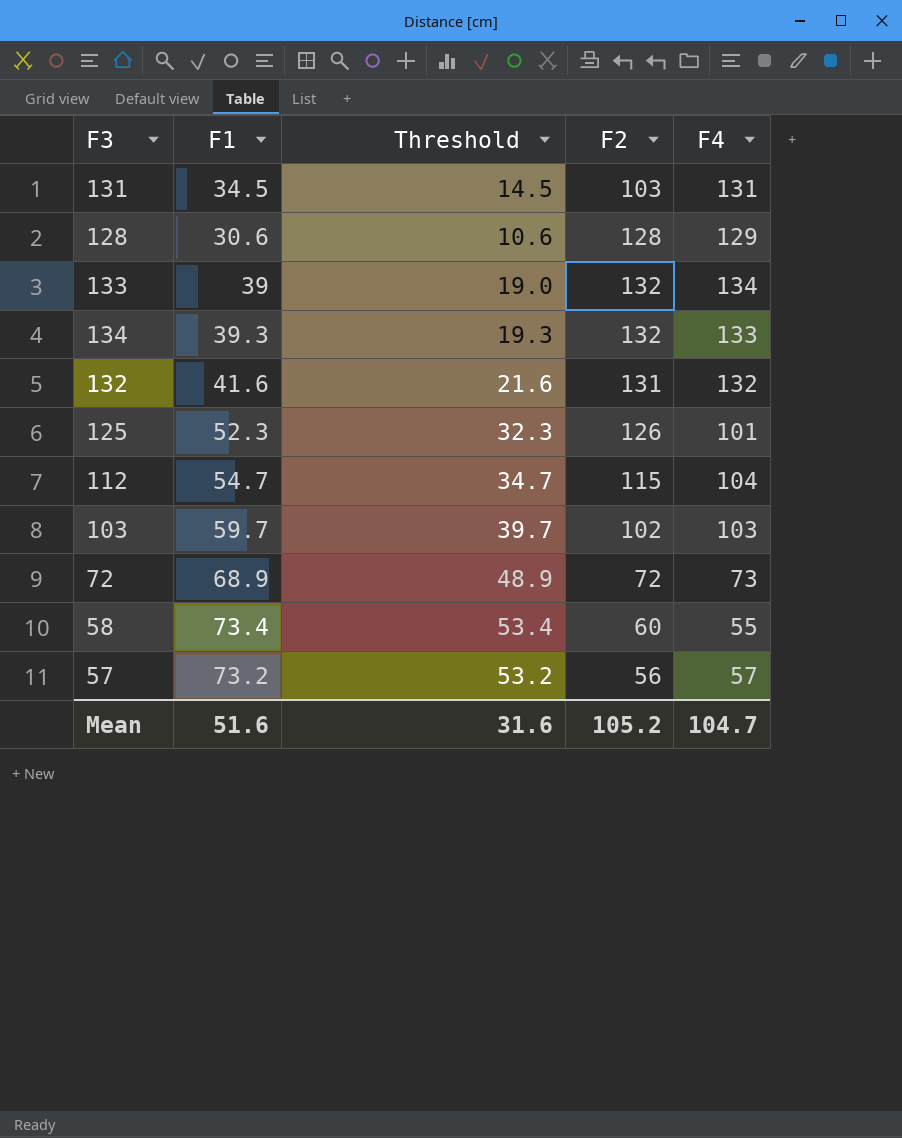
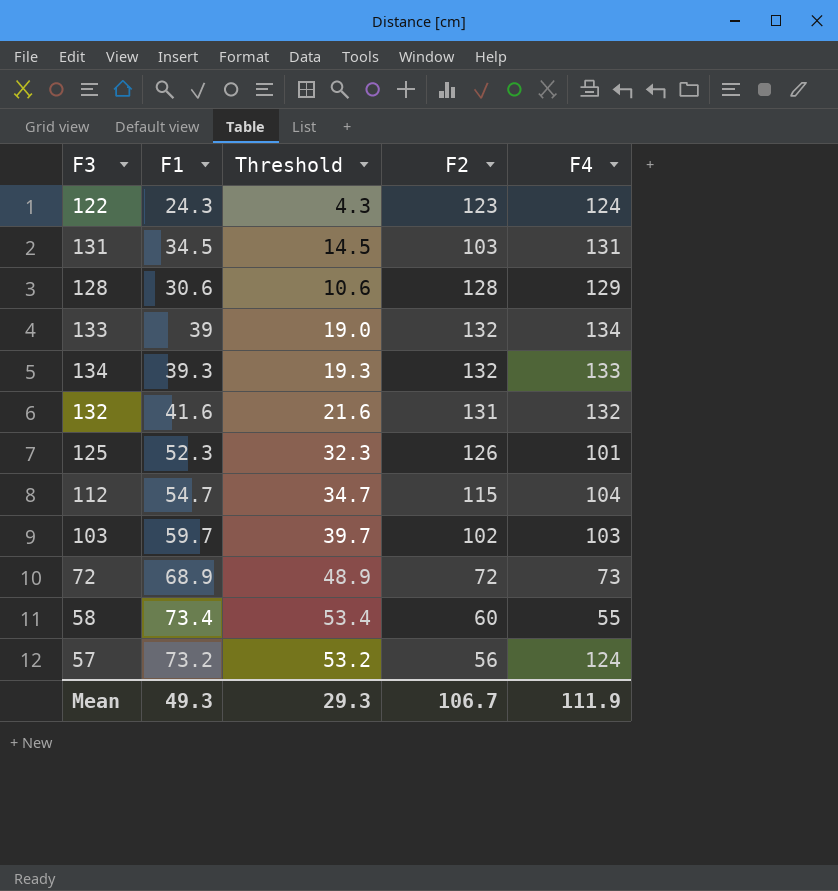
row 122: none -> 24.3 | 4.3 | 123 | 124
57 | F4: 57 -> 124
Mean | F1: 51.6 -> 49.3
Mean | Threshold: 31.6 -> 29.3
Mean | F2: 105.2 -> 106.7
Mean | F4: 104.7 -> 111.9

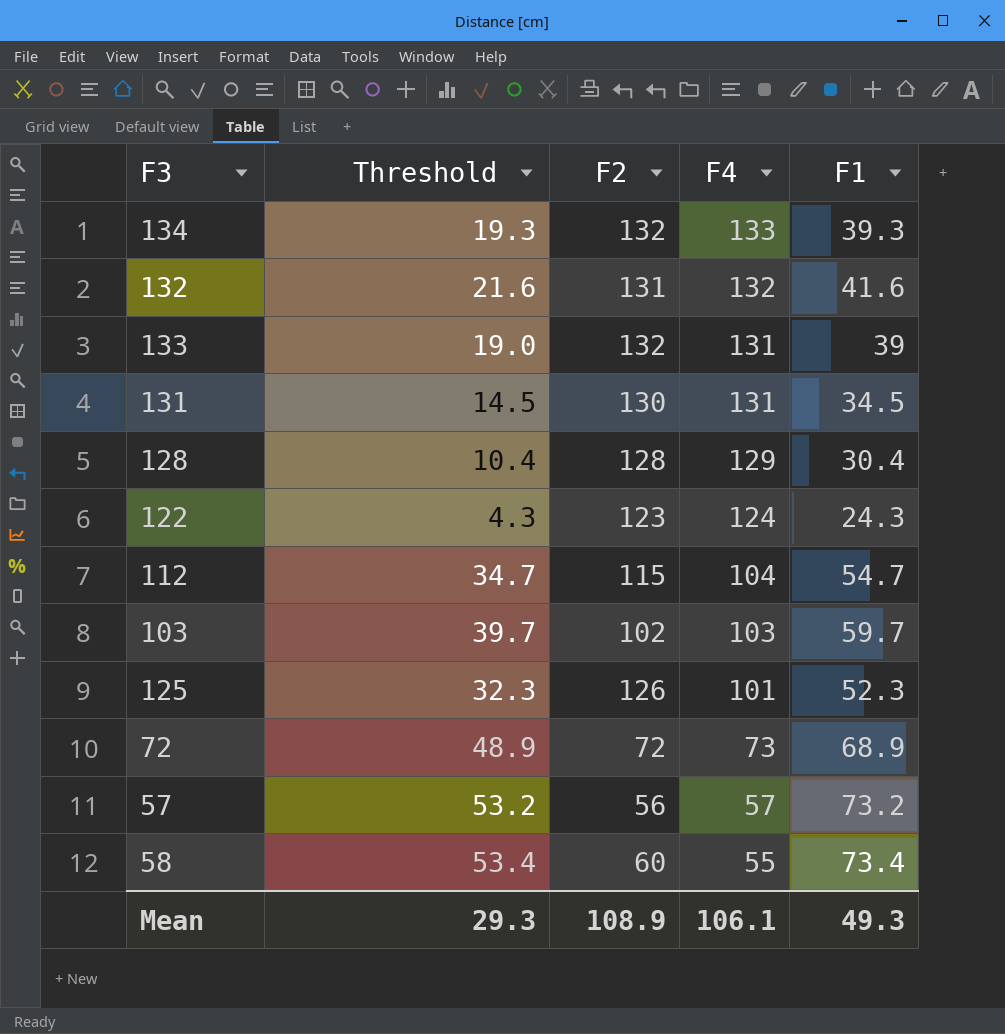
row order: none -> F4 descending
column F1 | position: 2 -> 5
133 | F4: 134 -> 131
131 | F2: 103 -> 130
128 | Threshold: 10.6 -> 10.4
128 | F1: 30.6 -> 30.4
57 | F4: 124 -> 57
Mean | F2: 106.7 -> 108.9
Mean | F4: 111.9 -> 106.1

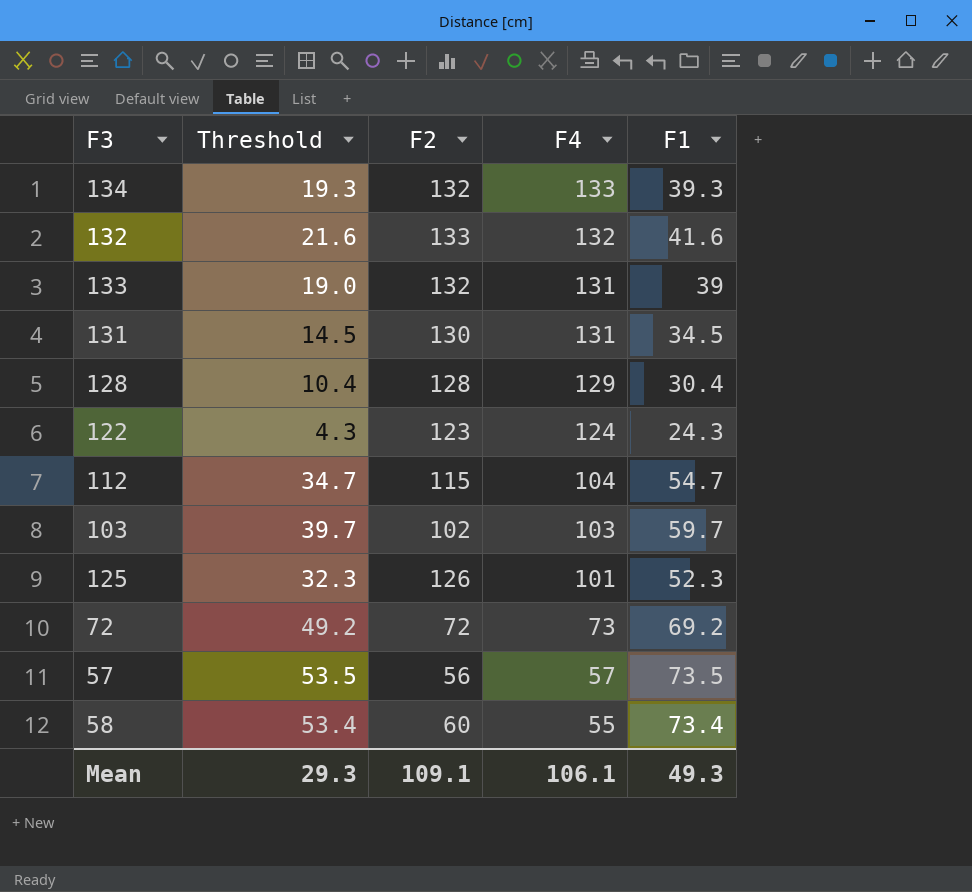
132 | F2: 131 -> 133
72 | Threshold: 48.9 -> 49.2
72 | F1: 68.9 -> 69.2
57 | Threshold: 53.2 -> 53.5
57 | F1: 73.2 -> 73.5
Mean | F2: 108.9 -> 109.1

